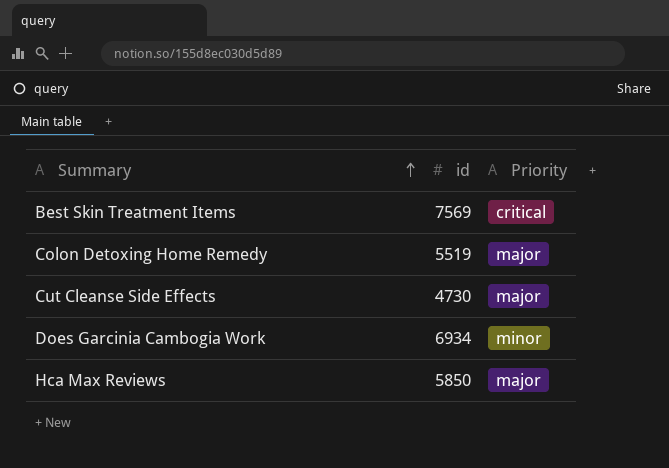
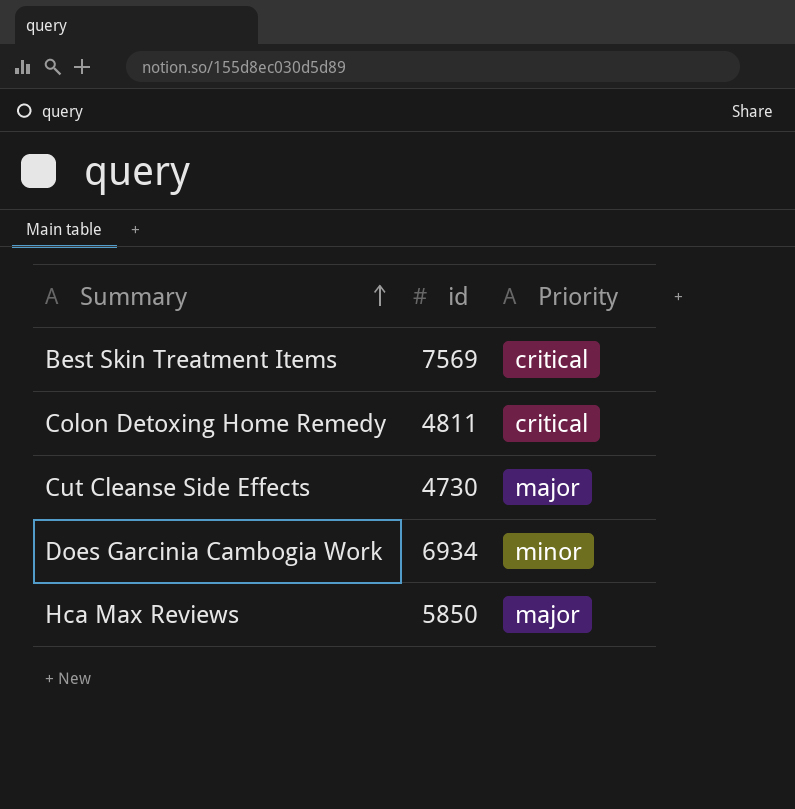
Colon Detoxing Home Remedy | id: 5519 -> 4811
Colon Detoxing Home Remedy | Priority: major -> critical

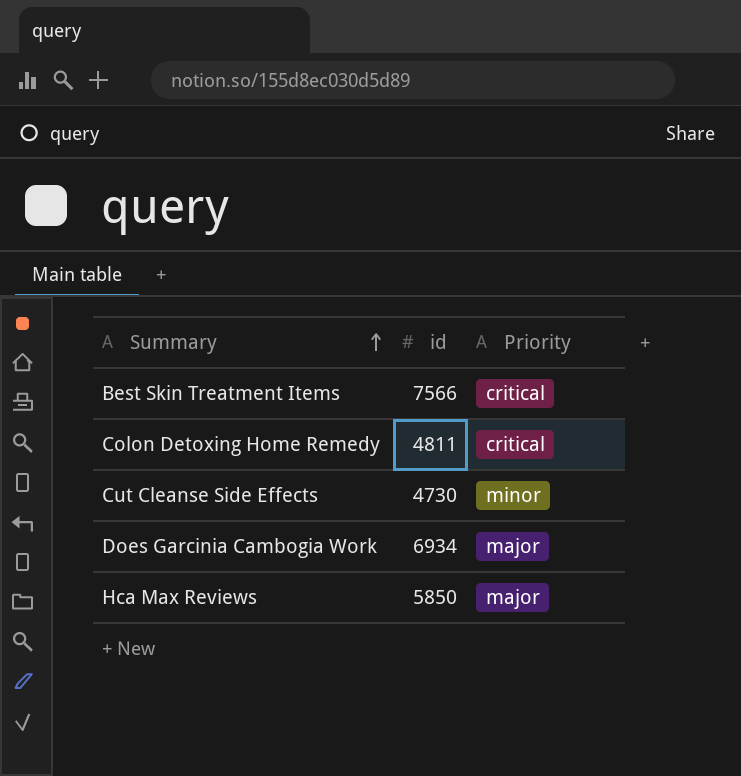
Best Skin Treatment Items | id: 7569 -> 7566
Cut Cleanse Side Effects | Priority: major -> minor
Does Garcinia Cambogia Work | Priority: minor -> major

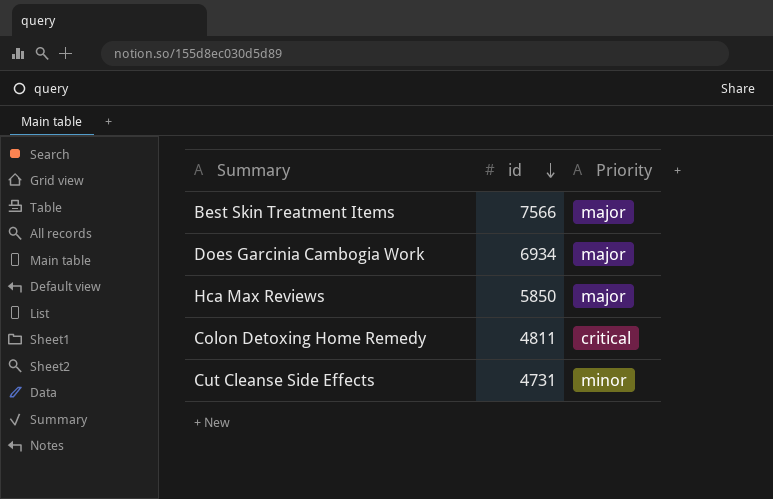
row order: Summary ascending -> id descending
Best Skin Treatment Items | Priority: critical -> major
Cut Cleanse Side Effects | id: 4730 -> 4731

